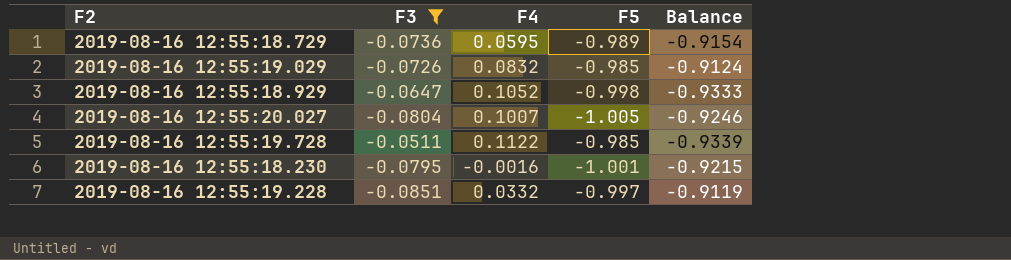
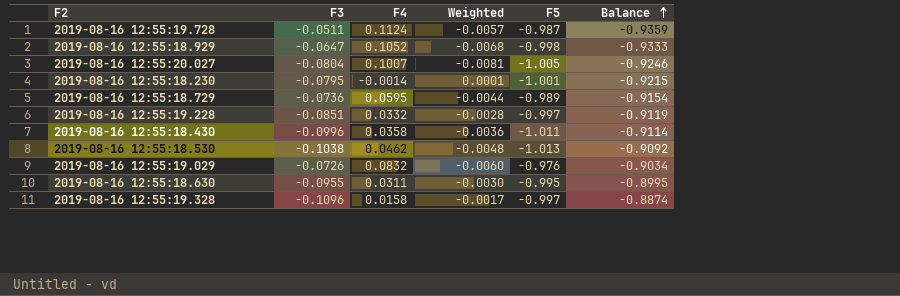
filter: F3 >= -0.0851 -> none
row order: none -> Balance ascending
column Weighted | formula: none -> [F3] * [F4]
2019-08-16 12:55:19.728 | F4: 0.1122 -> 0.1124
2019-08-16 12:55:19.728 | F5: -0.985 -> -0.987
2019-08-16 12:55:19.728 | Balance: -0.9339 -> -0.9359
2019-08-16 12:55:18.230 | F4: -0.0016 -> -0.0014
2019-08-16 12:55:19.029 | F5: -0.985 -> -0.976
2019-08-16 12:55:19.029 | Balance: -0.9124 -> -0.9034

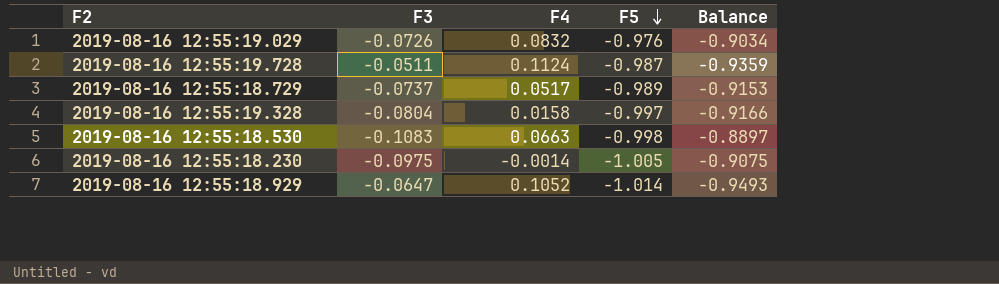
row order: Balance ascending -> F5 descending
column Weighted | formula: [F3] * [F4] -> none
row 2019-08-16 12:55:20.027: -0.0804 | 0.1007 | -0.0081 | -1.005 | -0.9246 -> none
row 2019-08-16 12:55:19.228: -0.0851 | 0.0332 | -0.0028 | -0.997 | -0.9119 -> none
row 2019-08-16 12:55:18.430: -0.0996 | 0.0358 | -0.0036 | -1.011 | -0.9114 -> none
row 2019-08-16 12:55:18.630: -0.0955 | 0.0311 | -0.0030 | -0.995 | -0.8995 -> none
2019-08-16 12:55:18.729 | F3: -0.0736 -> -0.0737
2019-08-16 12:55:18.729 | F4: 0.0595 -> 0.0517
2019-08-16 12:55:18.729 | Balance: -0.9154 -> -0.9153
2019-08-16 12:55:19.328 | F3: -0.1096 -> -0.0804
2019-08-16 12:55:19.328 | Balance: -0.8874 -> -0.9166
2019-08-16 12:55:18.530 | F3: -0.1038 -> -0.1083
2019-08-16 12:55:18.530 | F4: 0.0462 -> 0.0663
2019-08-16 12:55:18.530 | F5: -1.013 -> -0.998
2019-08-16 12:55:18.530 | Balance: -0.9092 -> -0.8897
2019-08-16 12:55:18.230 | F3: -0.0795 -> -0.0975
2019-08-16 12:55:18.230 | F5: -1.001 -> -1.005
2019-08-16 12:55:18.230 | Balance: -0.9215 -> -0.9075
2019-08-16 12:55:18.929 | F5: -0.998 -> -1.014
2019-08-16 12:55:18.929 | Balance: -0.9333 -> -0.9493

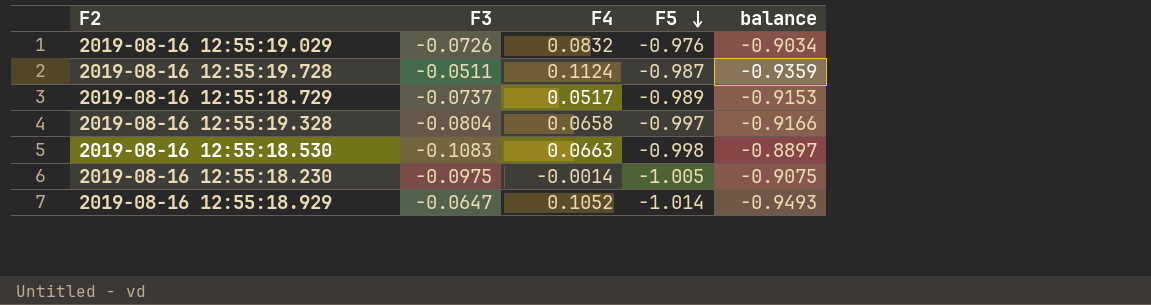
column name: Balance -> balance
2019-08-16 12:55:19.328 | F4: 0.0158 -> 0.0658

